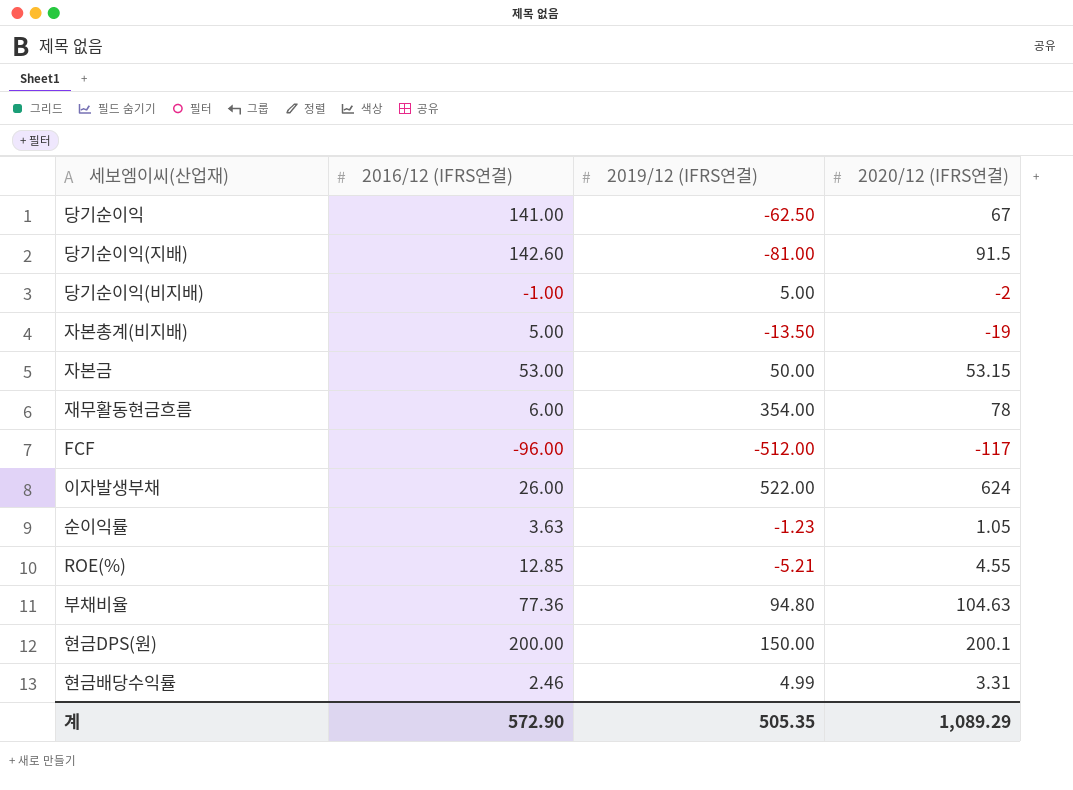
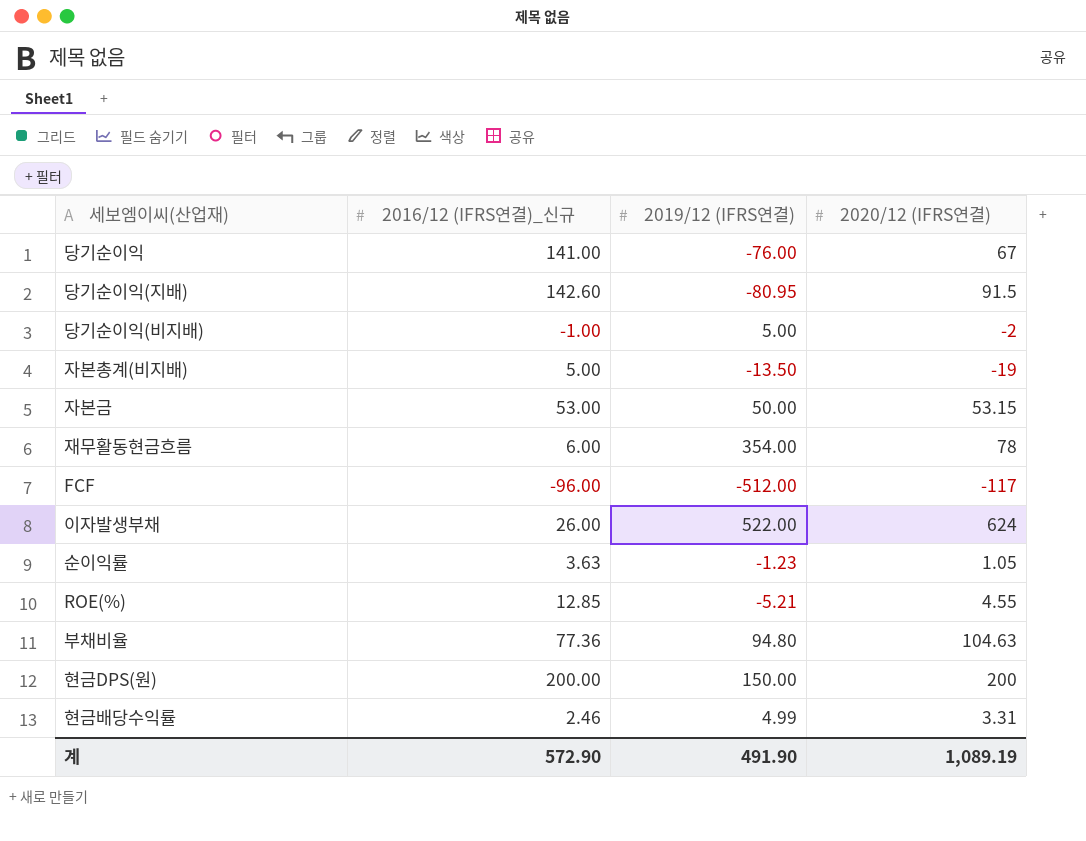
column name: 2016/12 (IFRS연결) -> 2016/12 (IFRS연결)_신규
당기순이익 | 2019/12 (IFRS연결): -62.50 -> -76.00
당기순이익(지배) | 2019/12 (IFRS연결): -81.00 -> -80.95
현금DPS(원) | 2020/12 (IFRS연결): 200.1 -> 200
계 | 2019/12 (IFRS연결): 505.35 -> 491.90
계 | 2020/12 (IFRS연결): 1,089.29 -> 1,089.19

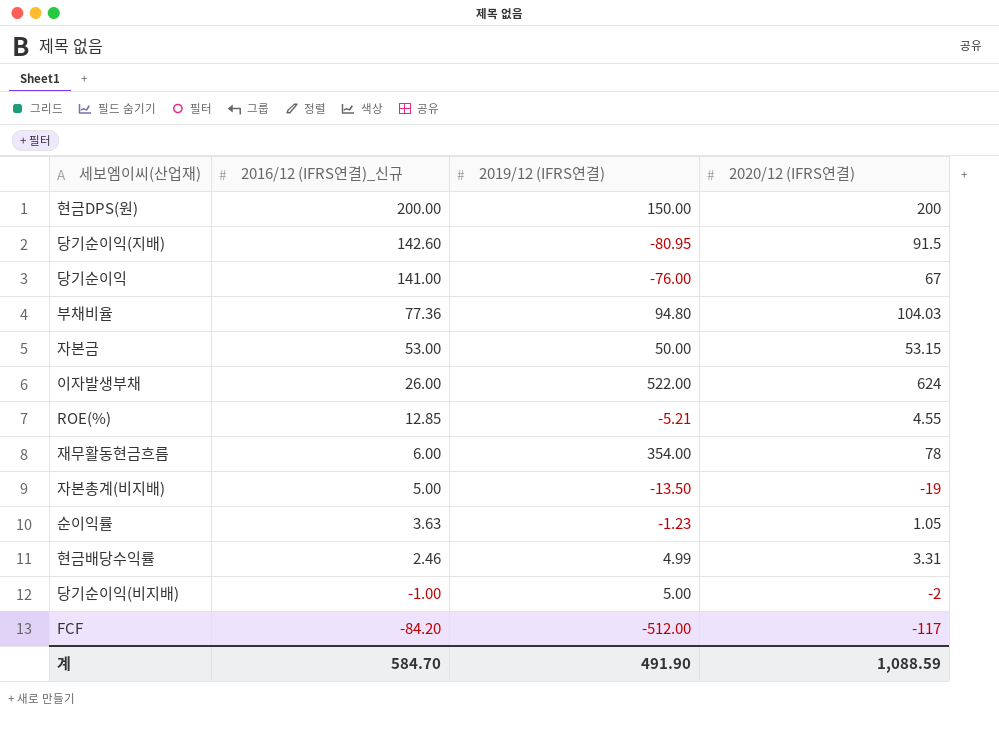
row order: none -> 2016/12 (IFRS연결)_신규 descending
부채비율 | 2020/12 (IFRS연결): 104.63 -> 104.03
FCF | 2016/12 (IFRS연결)_신규: -96.00 -> -84.20
계 | 2016/12 (IFRS연결)_신규: 572.90 -> 584.70
계 | 2020/12 (IFRS연결): 1,089.19 -> 1,088.59

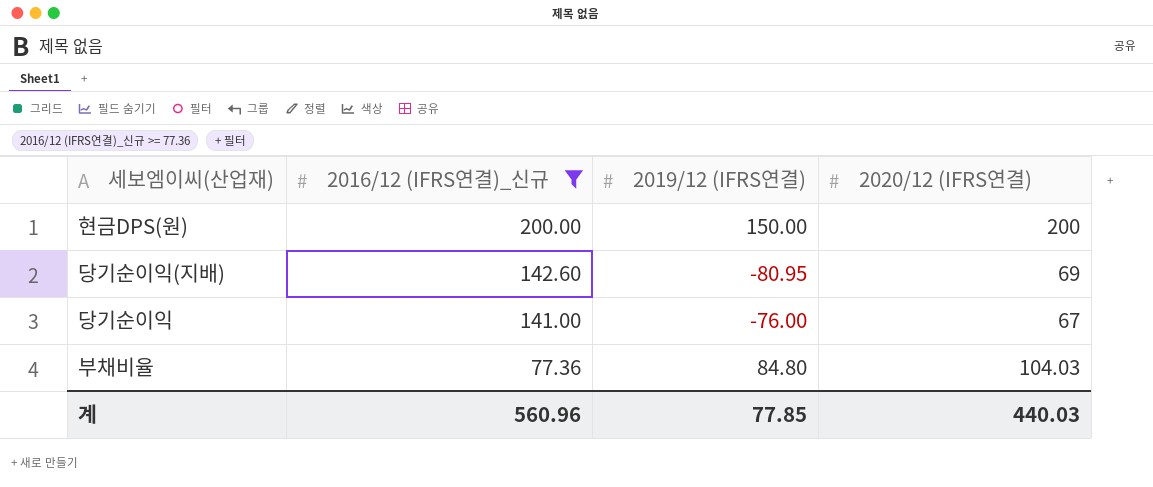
filter: none -> 2016/12 (IFRS연결)_신규 >= 77.36
당기순이익(지배) | 2020/12 (IFRS연결): 91.5 -> 69
부채비율 | 2019/12 (IFRS연결): 94.80 -> 84.80
계 | 2016/12 (IFRS연결)_신규: 584.70 -> 560.96
계 | 2019/12 (IFRS연결): 491.90 -> 77.85
계 | 2020/12 (IFRS연결): 1,088.59 -> 440.03

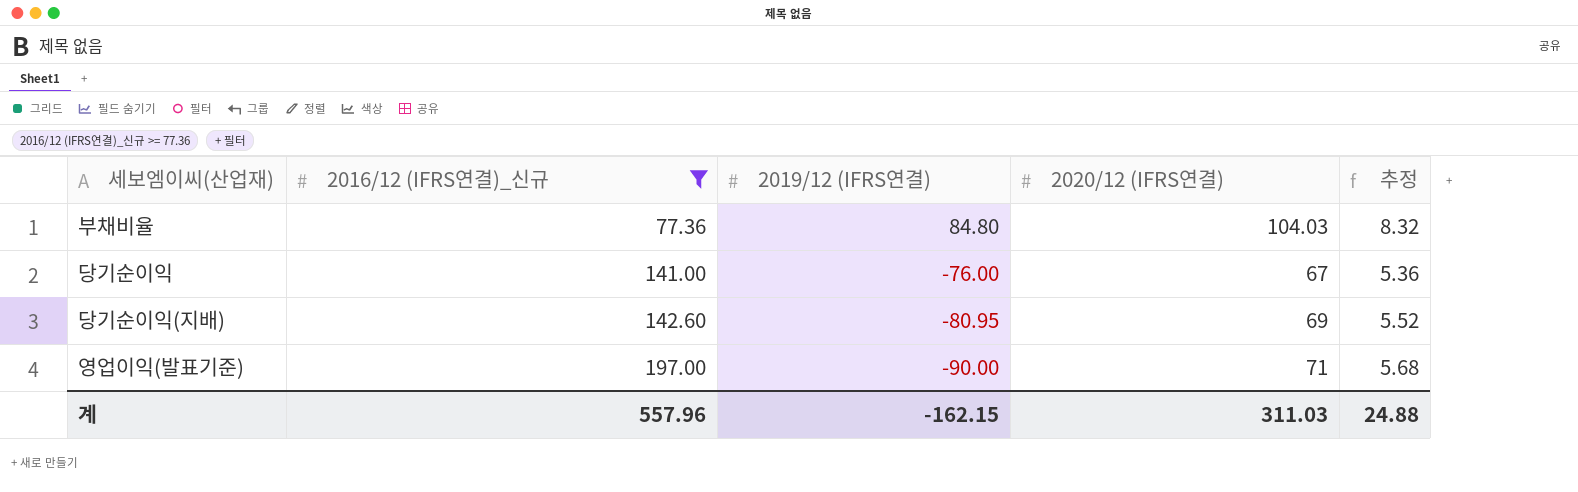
row order: 2016/12 (IFRS연결)_신규 descending -> 2016/12 (IFRS연결)_신규 ascending
column 추정 | formula: none -> [2020/12 (IFRS연결)] * 0.08
row 현금DPS(원): 200.00 | 150.00 | 200 -> none
row 영업이익(발표기준): none -> 197.00 | -90.00 | 71 | 5.68
계 | 2016/12 (IFRS연결)_신규: 560.96 -> 557.96
계 | 2019/12 (IFRS연결): 77.85 -> -162.15
계 | 2020/12 (IFRS연결): 440.03 -> 311.03

